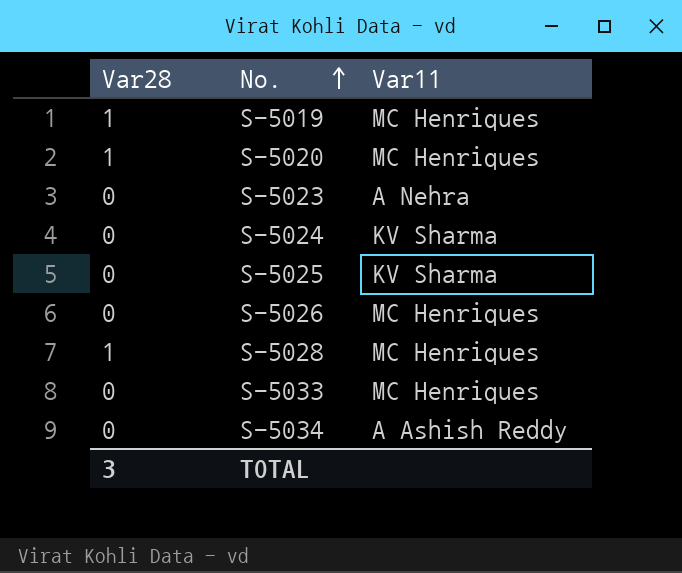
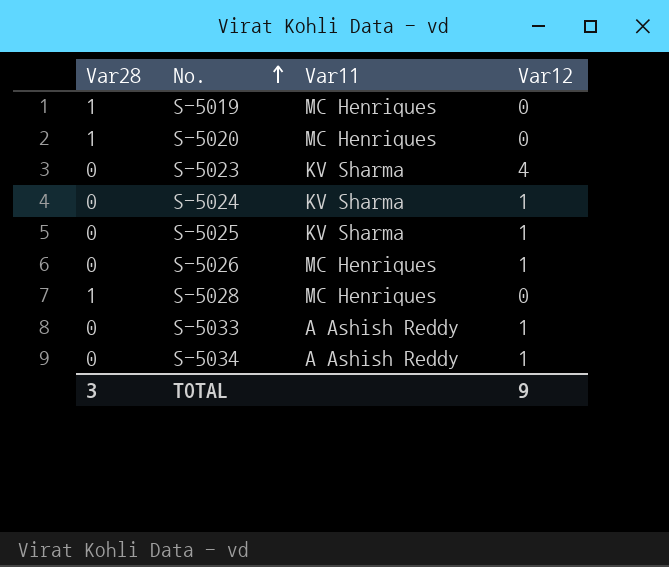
column Var12 | position: none -> 4
S-5023 | Var11: A Nehra -> KV Sharma
S-5033 | Var11: MC Henriques -> A Ashish Reddy

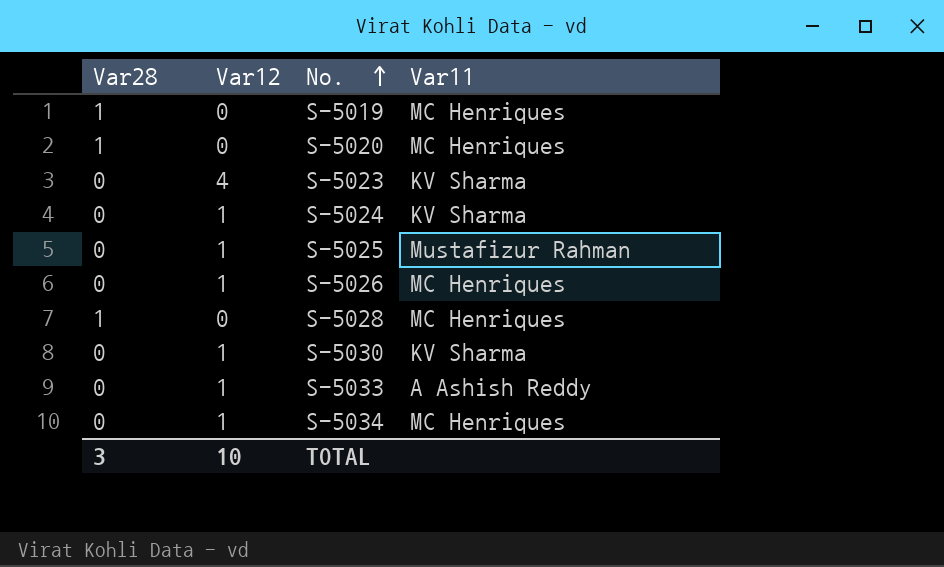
column Var12 | position: 4 -> 2
S-5025 | Var11: KV Sharma -> Mustafizur Rahman
row S-5030: none -> 0 | 1 | KV Sharma
S-5034 | Var11: A Ashish Reddy -> MC Henriques
TOTAL | Var12: 9 -> 10

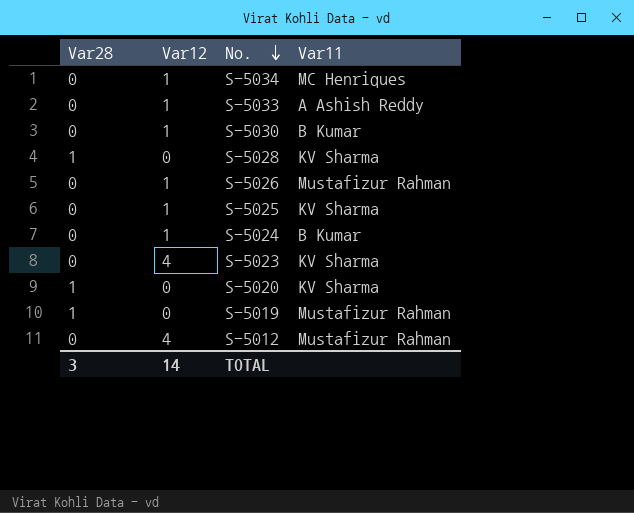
row order: No. ascending -> No. descending
S-5030 | Var11: KV Sharma -> B Kumar
S-5028 | Var11: MC Henriques -> KV Sharma
S-5026 | Var11: MC Henriques -> Mustafizur Rahman
S-5025 | Var11: Mustafizur Rahman -> KV Sharma
S-5024 | Var11: KV Sharma -> B Kumar
S-5020 | Var11: MC Henriques -> KV Sharma
S-5019 | Var11: MC Henriques -> Mustafizur Rahman
row S-5012: none -> 0 | 4 | Mustafizur Rahman
TOTAL | Var12: 10 -> 14

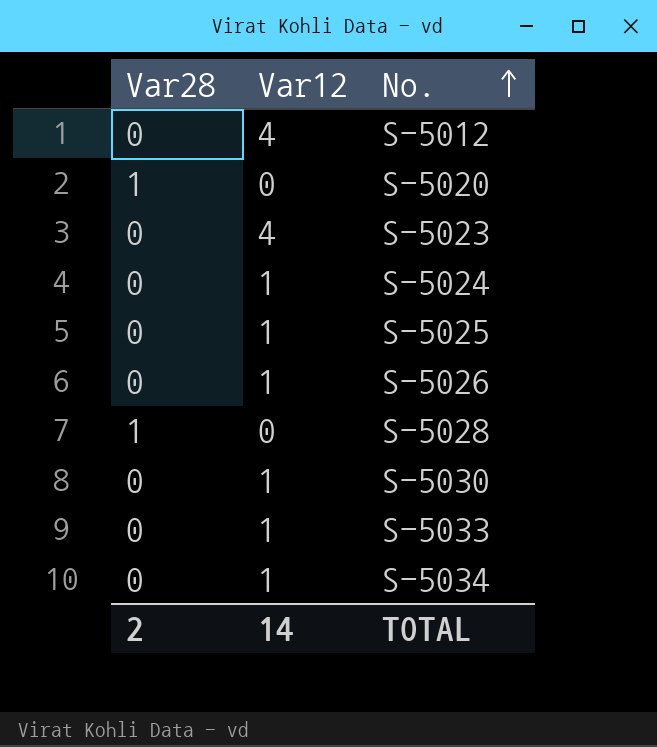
row order: No. descending -> No. ascending
column Var11 | position: 4 -> none
row S-5019: 1 | 0 | Mustafizur Rahman -> none
TOTAL | Var28: 3 -> 2

